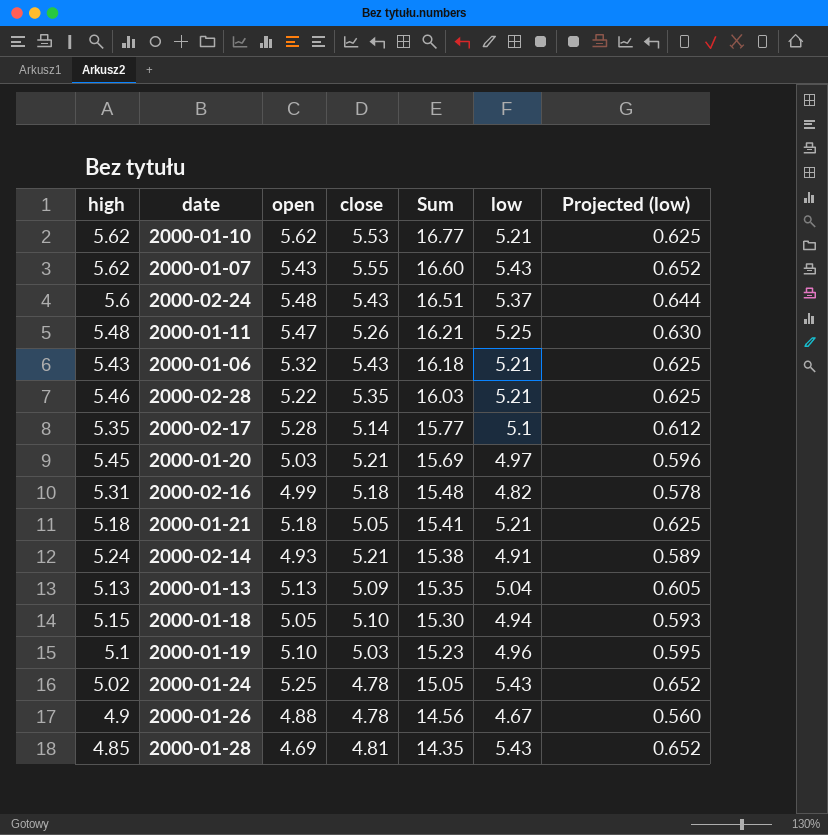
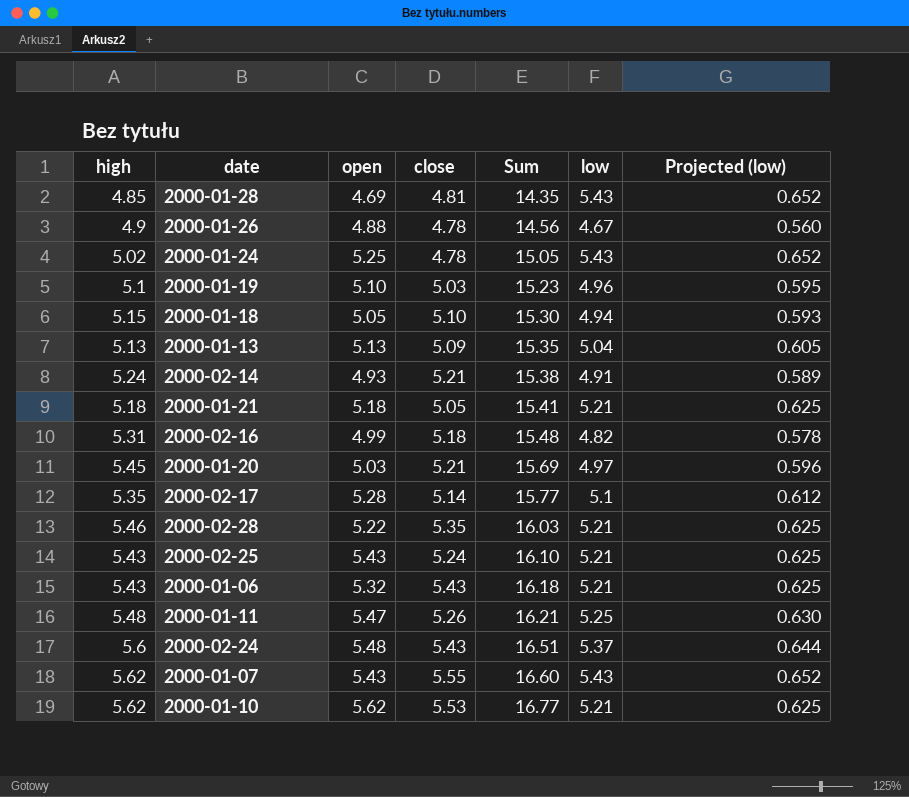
row order: Sum descending -> Sum ascending
row 2000-02-25: none -> 5.43 | 5.43 | 5.24 | 16.10 | 5.21 | 0.625

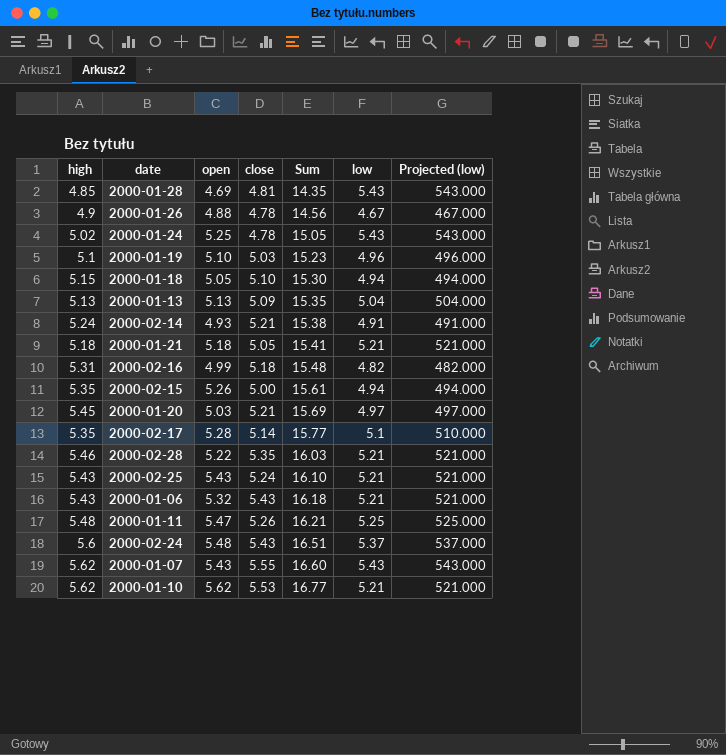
column Projected (low) | formula: [low] * 0.12 -> [low] * 100
row 2000-02-15: none -> 5.35 | 5.26 | 5.00 | 15.61 | 4.94 | 494.000

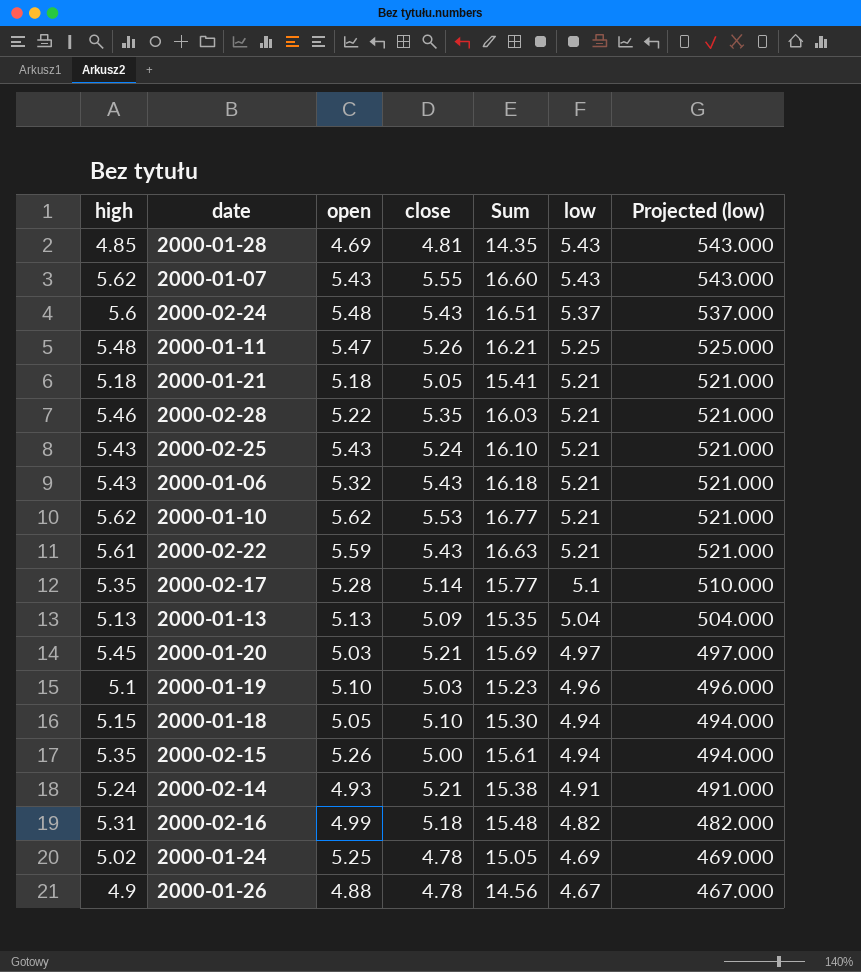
row order: Sum ascending -> low descending
row 2000-02-22: none -> 5.61 | 5.59 | 5.43 | 16.63 | 5.21 | 521.000
2000-01-24 | low: 5.43 -> 4.69
2000-01-24 | Projected (low): 543.000 -> 469.000

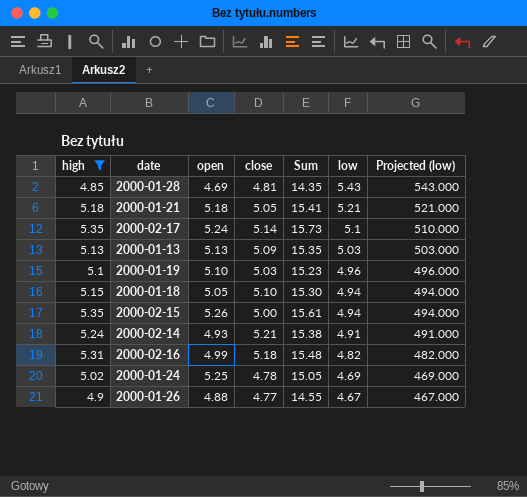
filter: none -> high <= 5.35
2000-02-17 | open: 5.28 -> 5.24
2000-02-17 | Sum: 15.77 -> 15.73
2000-01-13 | low: 5.04 -> 5.03
2000-01-13 | Projected (low): 504.000 -> 503.000
2000-01-26 | close: 4.78 -> 4.77
2000-01-26 | Sum: 14.56 -> 14.55

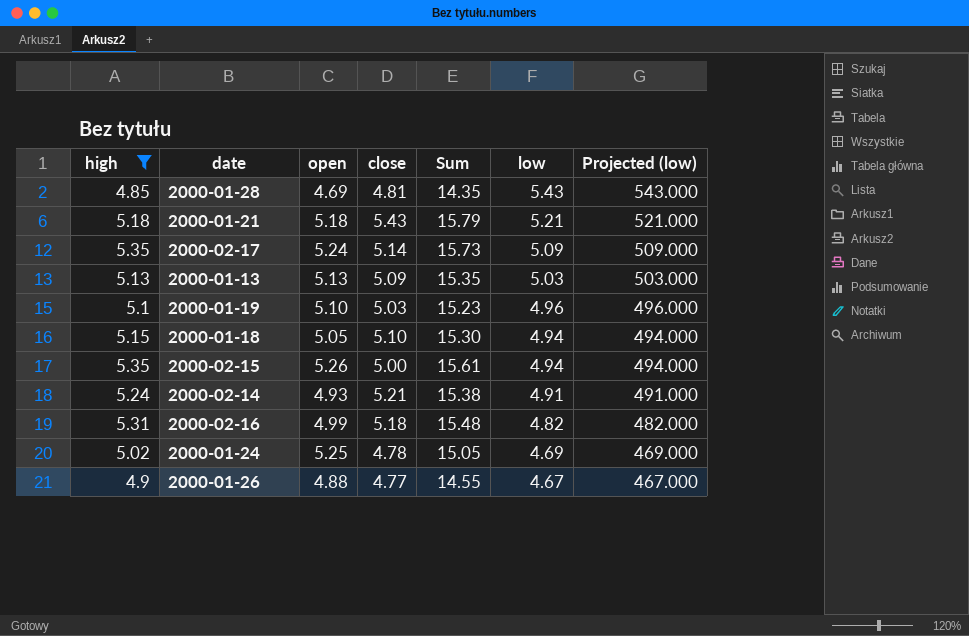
2000-01-21 | close: 5.05 -> 5.43
2000-01-21 | Sum: 15.41 -> 15.79
2000-02-17 | low: 5.1 -> 5.09
2000-02-17 | Projected (low): 510.000 -> 509.000

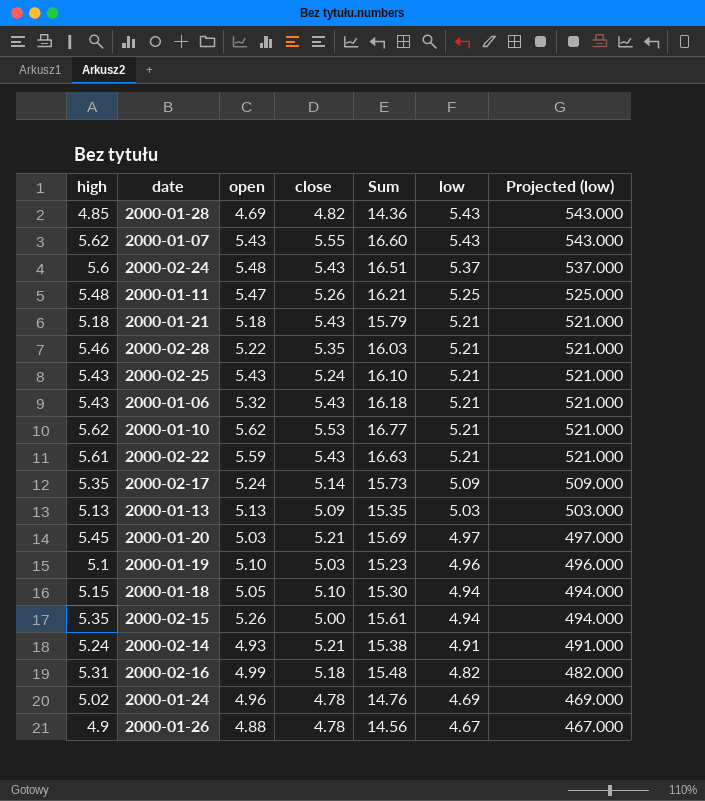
filter: high <= 5.35 -> none
2000-01-28 | close: 4.81 -> 4.82
2000-01-28 | Sum: 14.35 -> 14.36
2000-01-24 | open: 5.25 -> 4.96
2000-01-24 | Sum: 15.05 -> 14.76
2000-01-26 | close: 4.77 -> 4.78
2000-01-26 | Sum: 14.55 -> 14.56

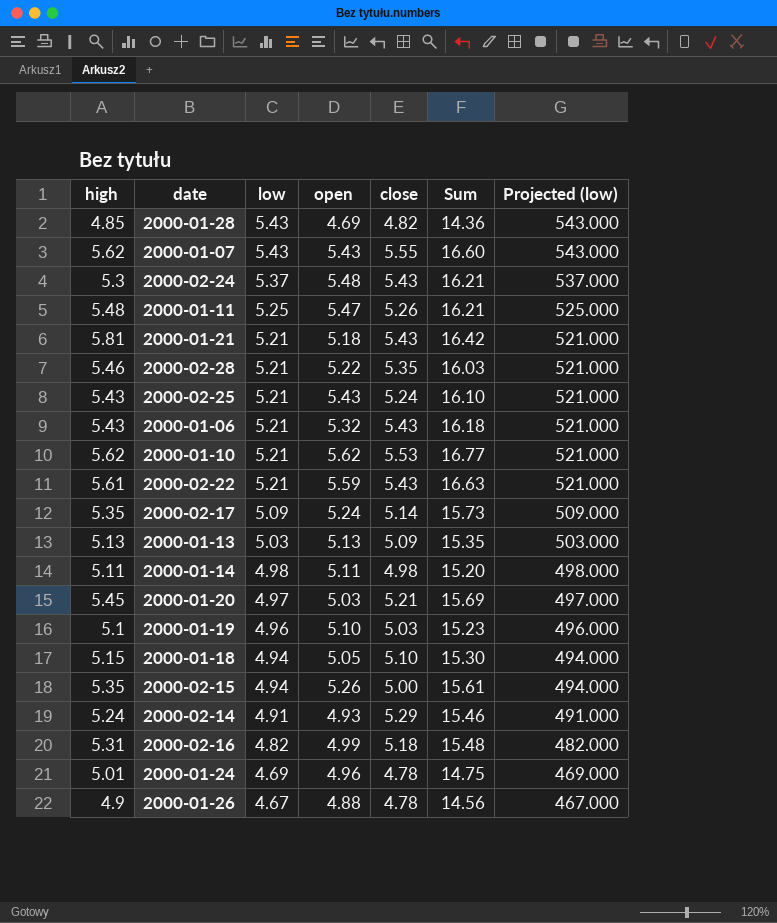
column low | position: 6 -> 3
2000-02-24 | high: 5.6 -> 5.3
2000-02-24 | Sum: 16.51 -> 16.21
2000-01-21 | high: 5.18 -> 5.81
2000-01-21 | Sum: 15.79 -> 16.42
row 2000-01-14: none -> 5.11 | 4.98 | 5.11 | 4.98 | 15.20 | 498.000
2000-02-14 | close: 5.21 -> 5.29
2000-02-14 | Sum: 15.38 -> 15.46
2000-01-24 | high: 5.02 -> 5.01
2000-01-24 | Sum: 14.76 -> 14.75

